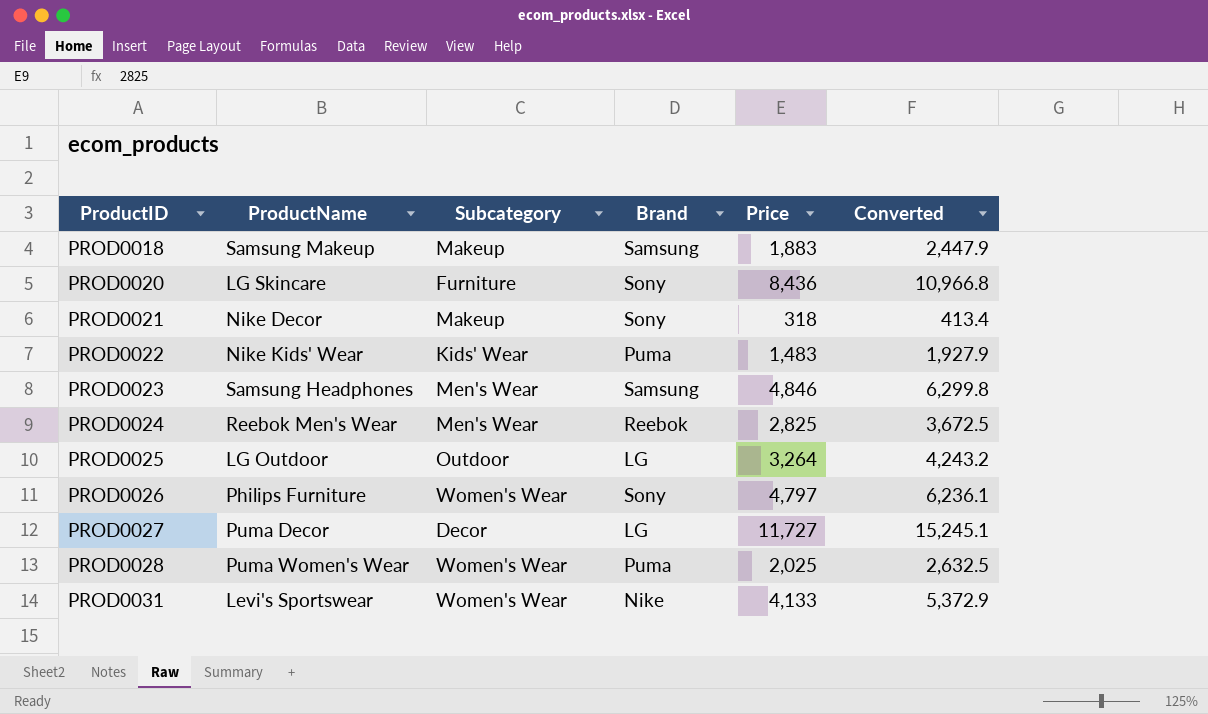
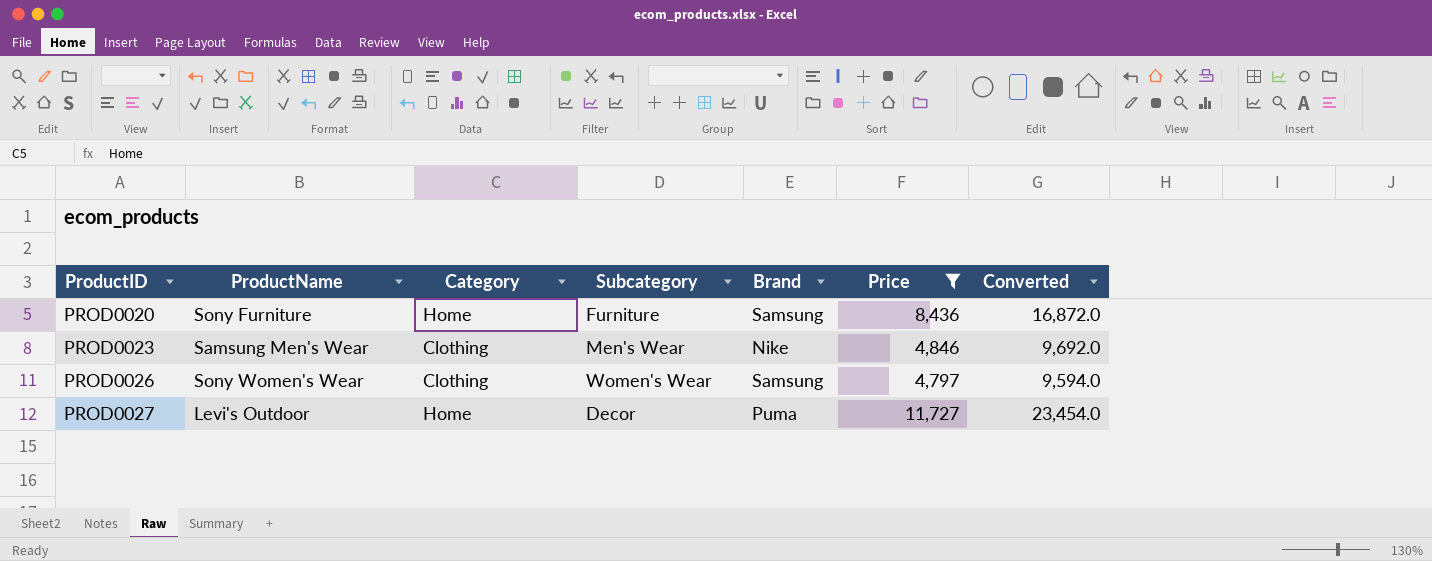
filter: none -> Price >= 4,797
column Category | position: none -> 3
column Converted | formula: [Price] * 1.3 -> [Price] * 2
PROD0020 | ProductName: LG Skincare -> Sony Furniture
PROD0020 | Brand: Sony -> Samsung
PROD0023 | ProductName: Samsung Headphones -> Samsung Men's Wear
PROD0023 | Brand: Samsung -> Nike
PROD0026 | ProductName: Philips Furniture -> Sony Women's Wear
PROD0026 | Brand: Sony -> Samsung
PROD0027 | ProductName: Puma Decor -> Levi's Outdoor
PROD0027 | Brand: LG -> Puma

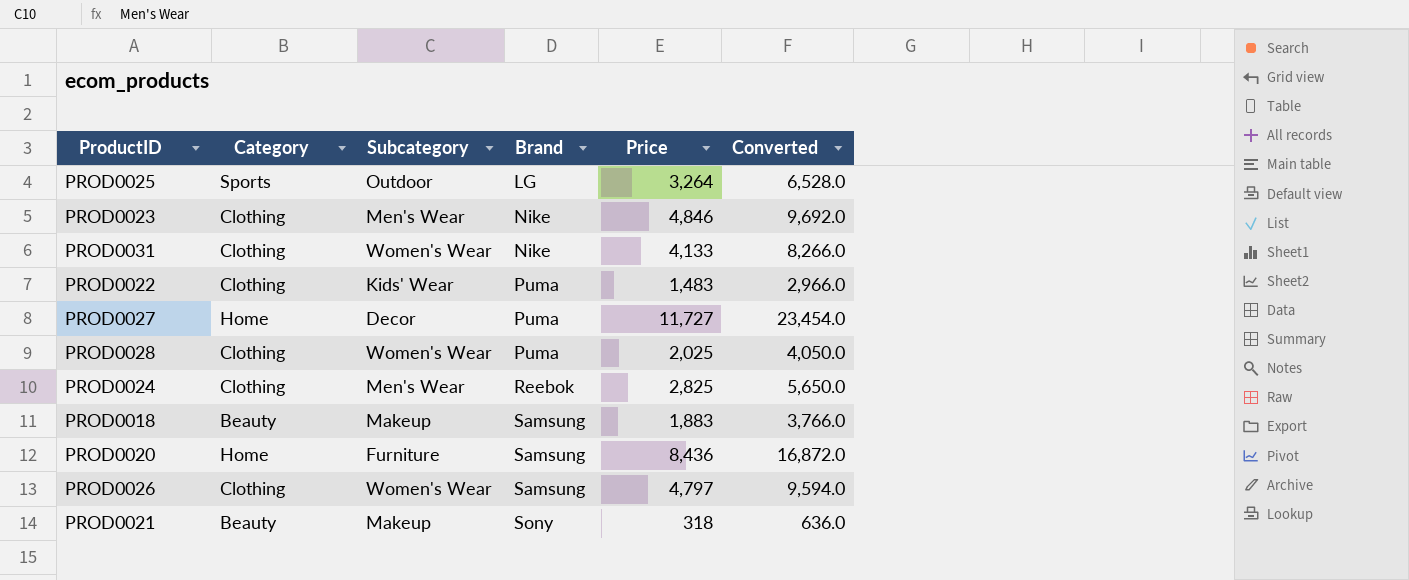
filter: Price >= 4,797 -> none
row order: ProductID ascending -> Brand ascending
column ProductName | position: 2 -> none

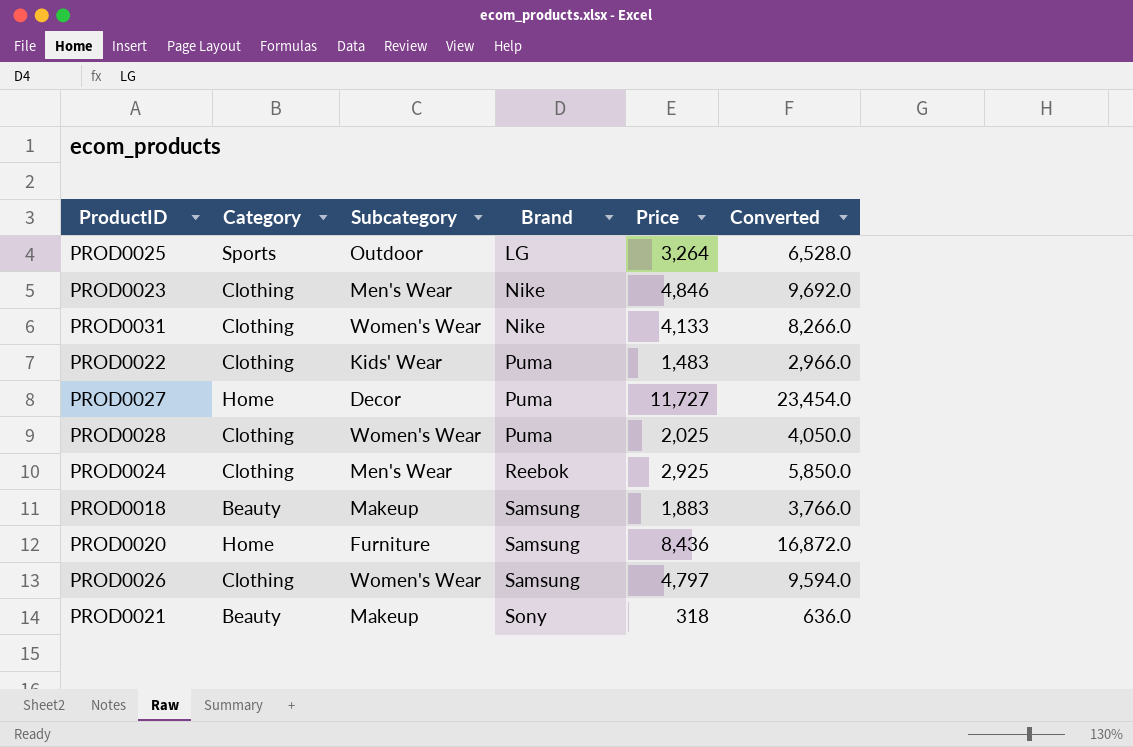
PROD0024 | Price: 2,825 -> 2,925
PROD0024 | Converted: 5,650.0 -> 5,850.0

